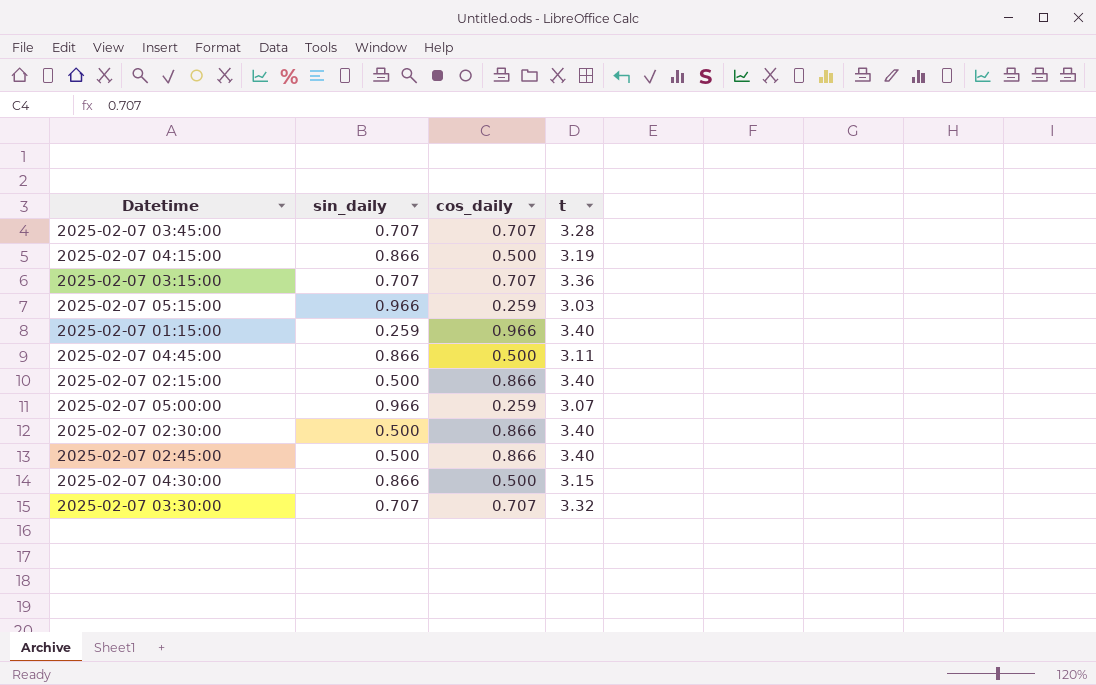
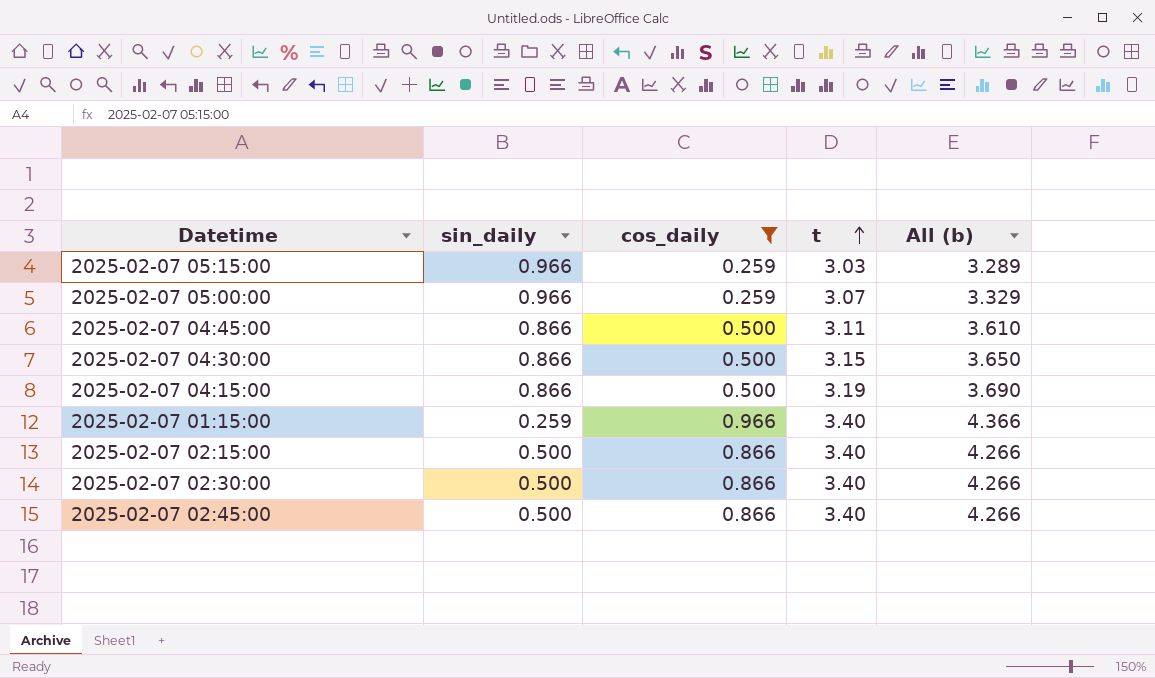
filter: none -> cos_daily != 0.707
row order: none -> t ascending
column All (b) | formula: none -> [cos_daily] + [t]

